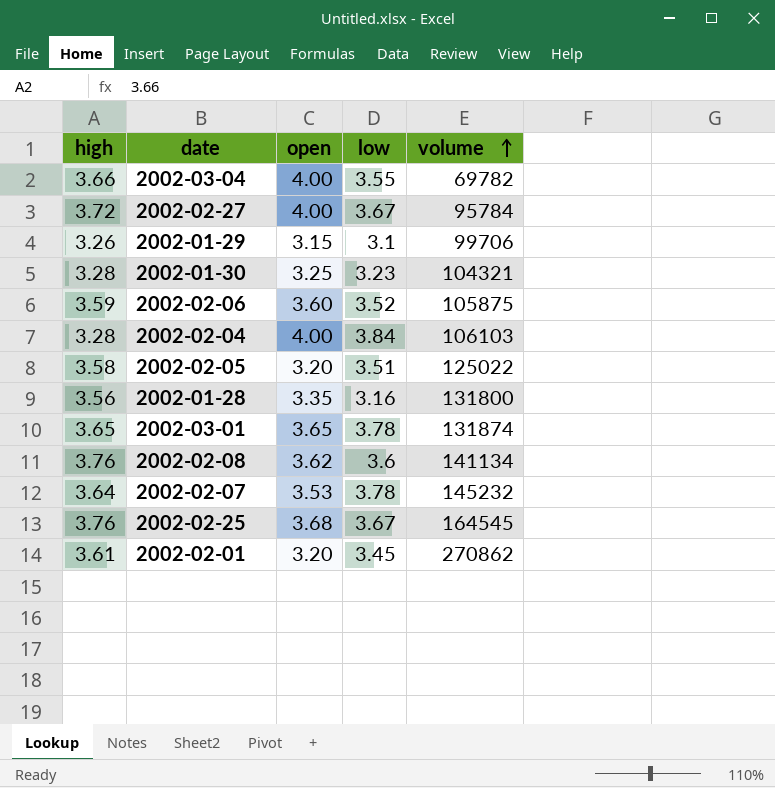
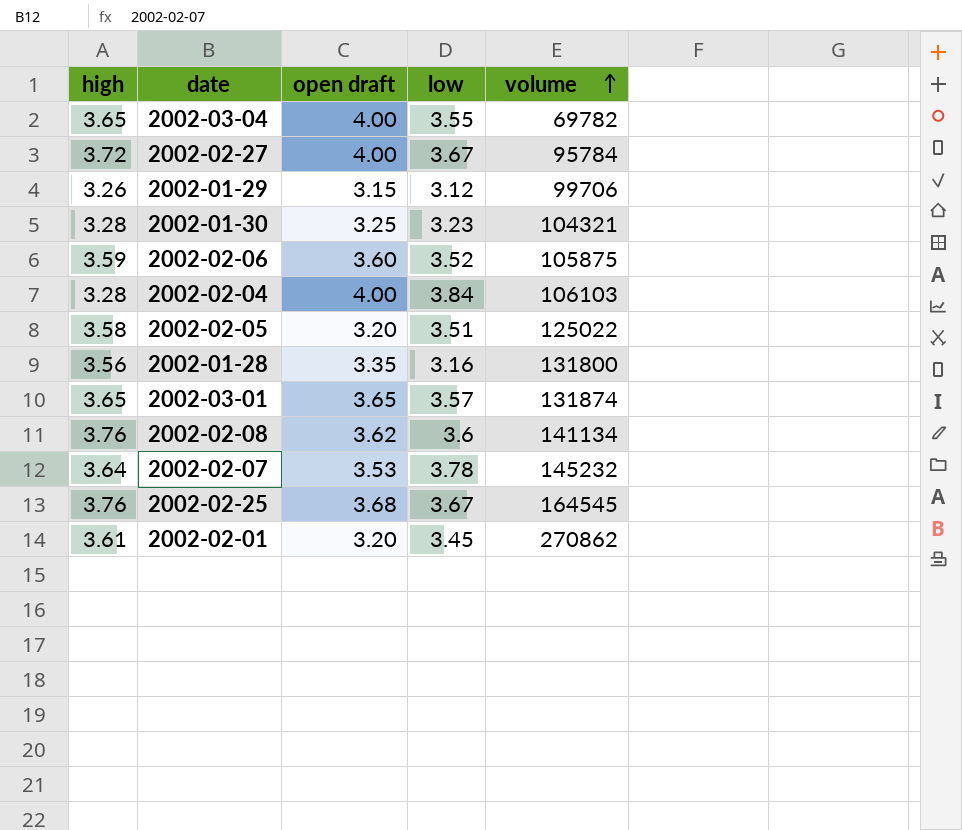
column name: open -> open draft
2002-03-04 | high: 3.66 -> 3.65
2002-01-29 | low: 3.1 -> 3.12
2002-03-01 | low: 3.78 -> 3.57

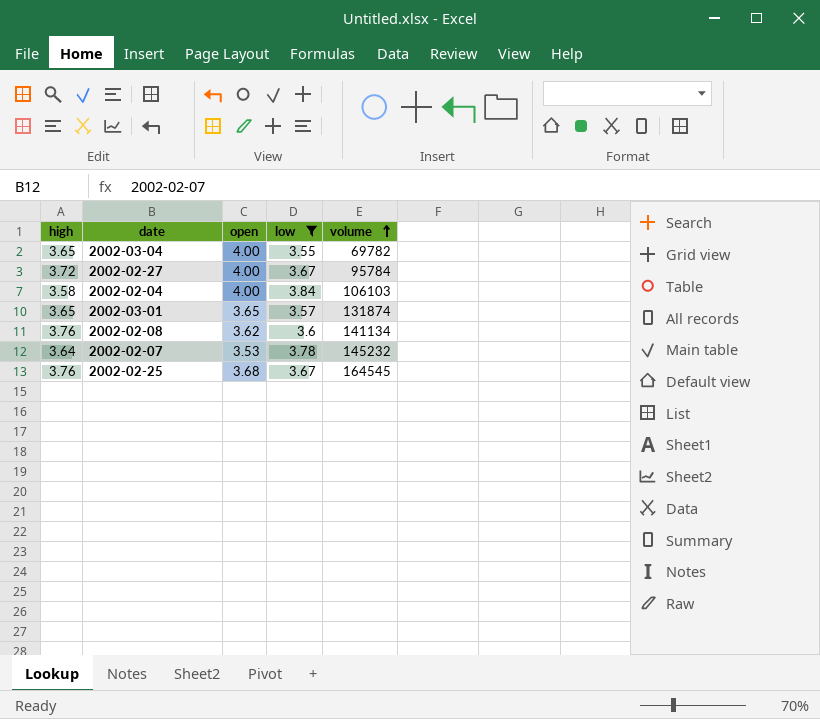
filter: none -> low >= 3.55
column name: open draft -> open
2002-02-04 | high: 3.28 -> 3.58

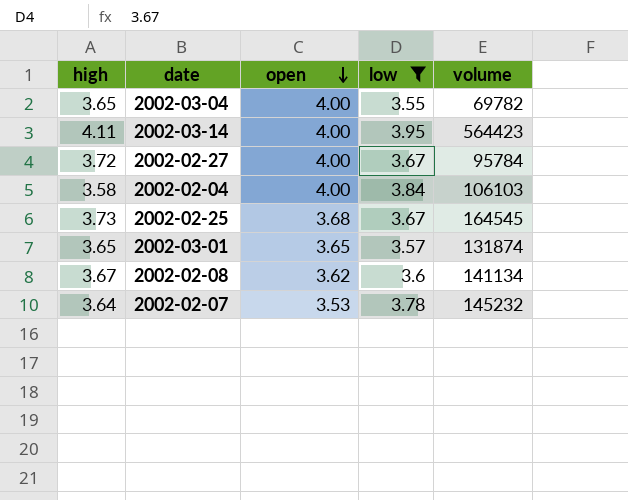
row order: volume ascending -> open descending
row 2002-03-14: none -> 4.11 | 4.00 | 3.95 | 564423
2002-02-25 | high: 3.76 -> 3.73
2002-02-08 | high: 3.76 -> 3.67

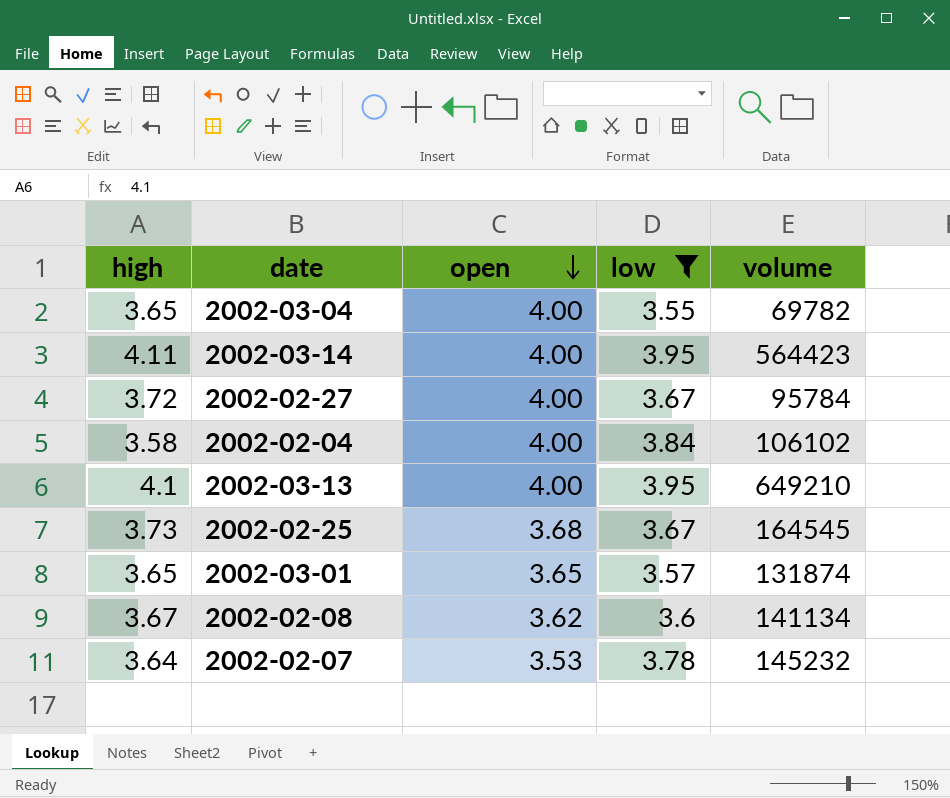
2002-02-04 | volume: 106103 -> 106102
row 2002-03-13: none -> 4.1 | 4.00 | 3.95 | 649210

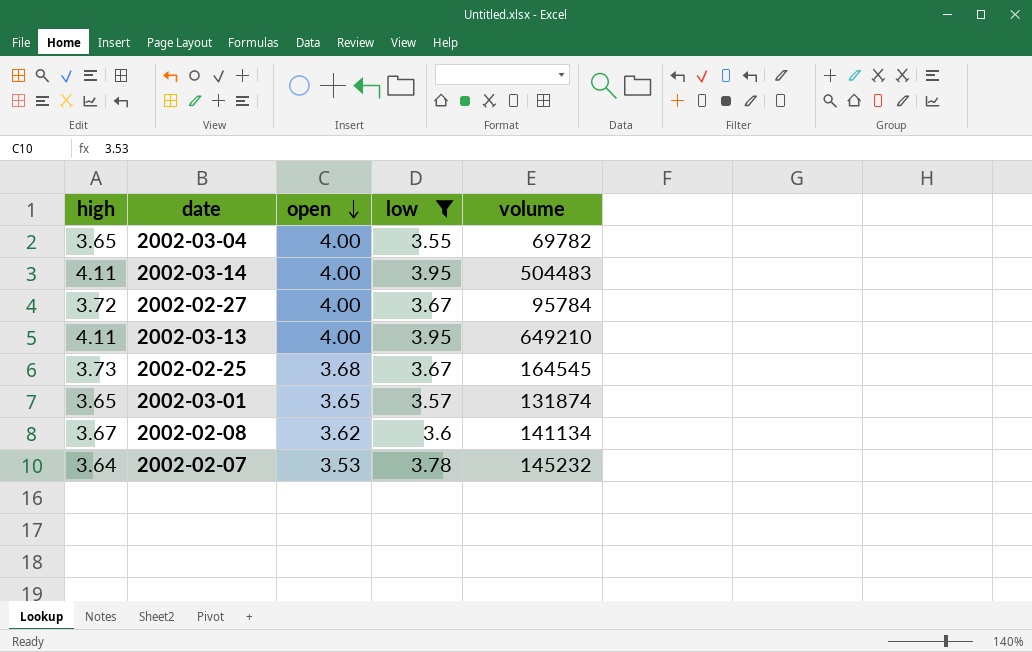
row 2002-02-04: 3.58 | 4.00 | 3.84 | 106102 -> none
2002-03-14 | volume: 564423 -> 504483
2002-03-13 | high: 4.1 -> 4.11

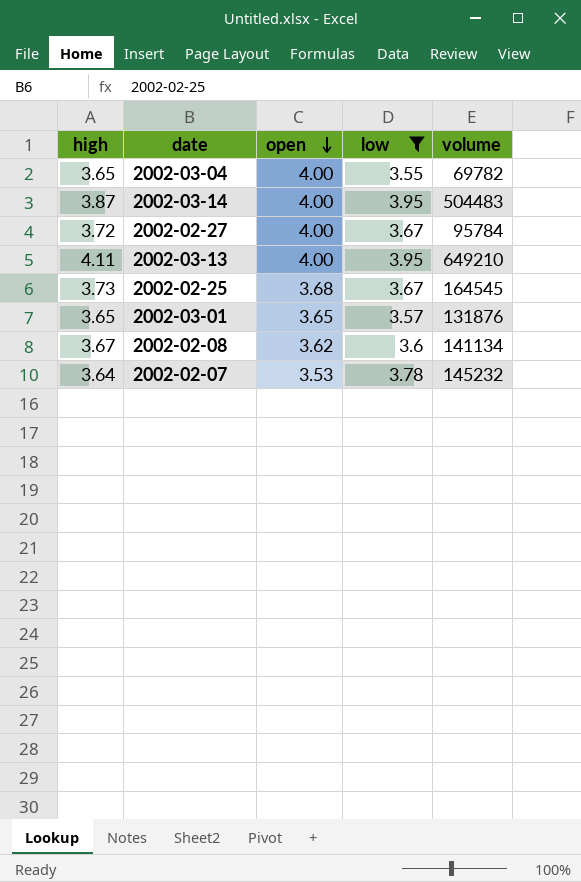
2002-03-14 | high: 4.11 -> 3.87
2002-03-01 | volume: 131874 -> 131876

